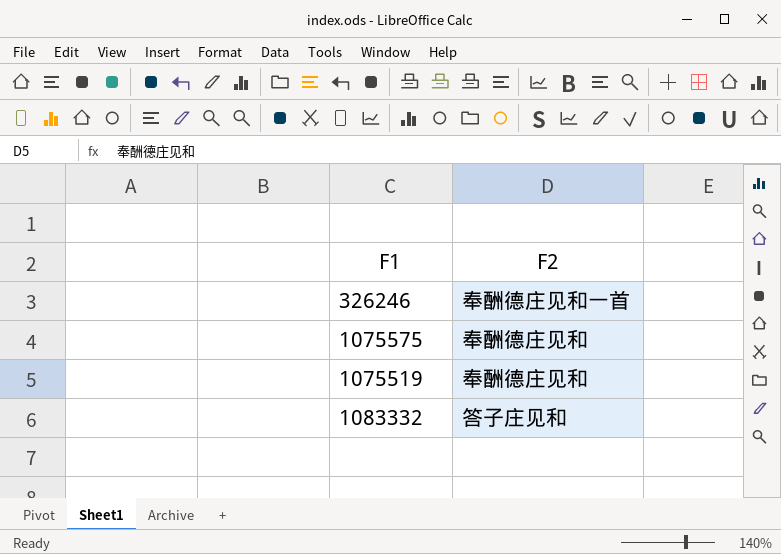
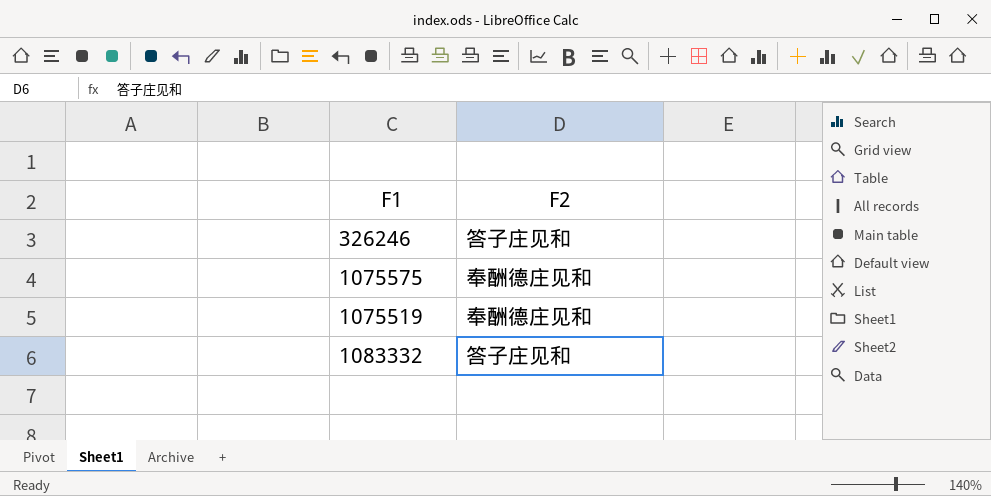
326246 | F2: 奉酬德庄见和一首 -> 答子庄见和

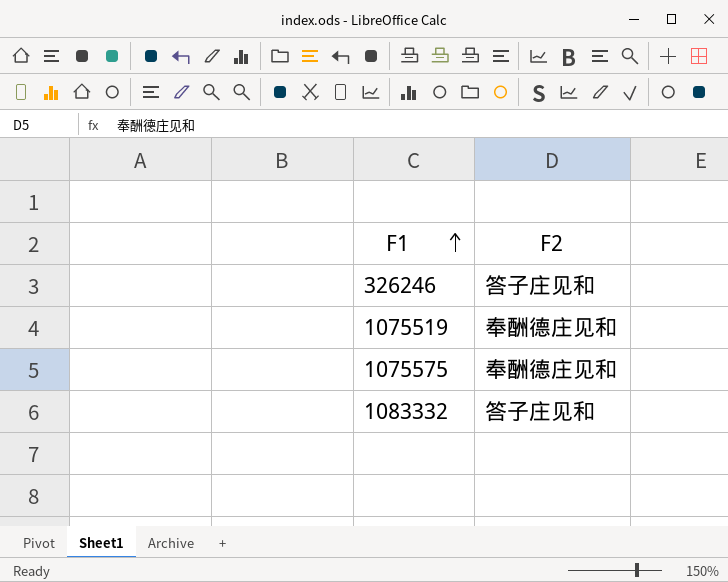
row order: none -> F1 ascending

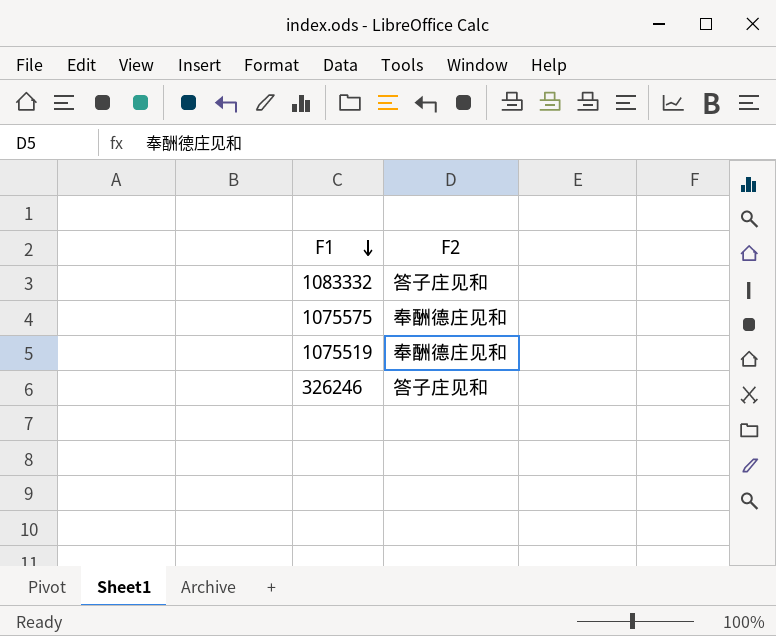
row order: F1 ascending -> F1 descending

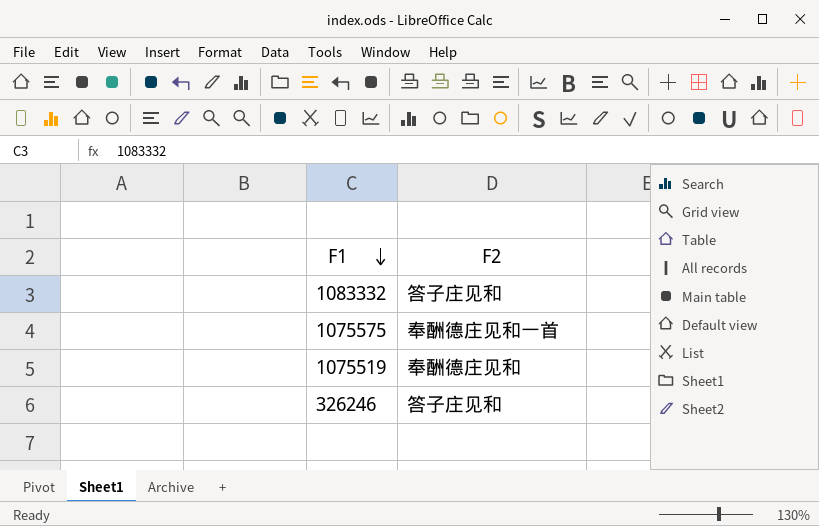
1075575 | F2: 奉酬德庄见和 -> 奉酬德庄见和一首

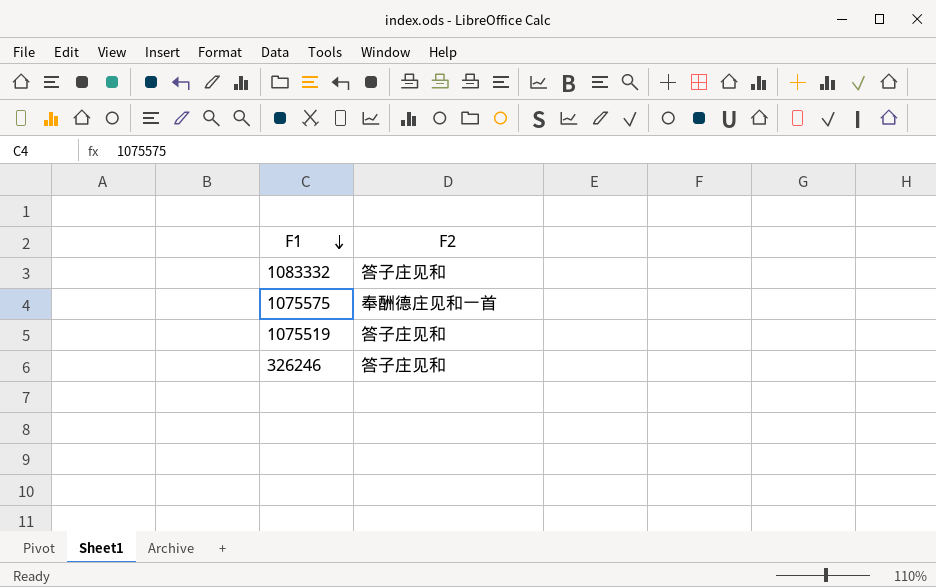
1075519 | F2: 奉酬德庄见和 -> 答子庄见和

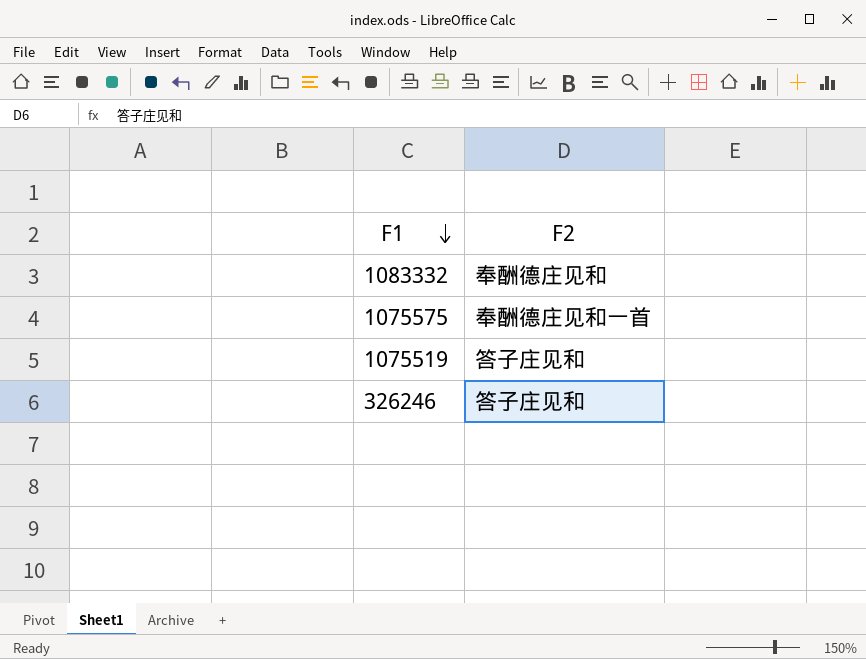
1083332 | F2: 答子庄见和 -> 奉酬德庄见和

